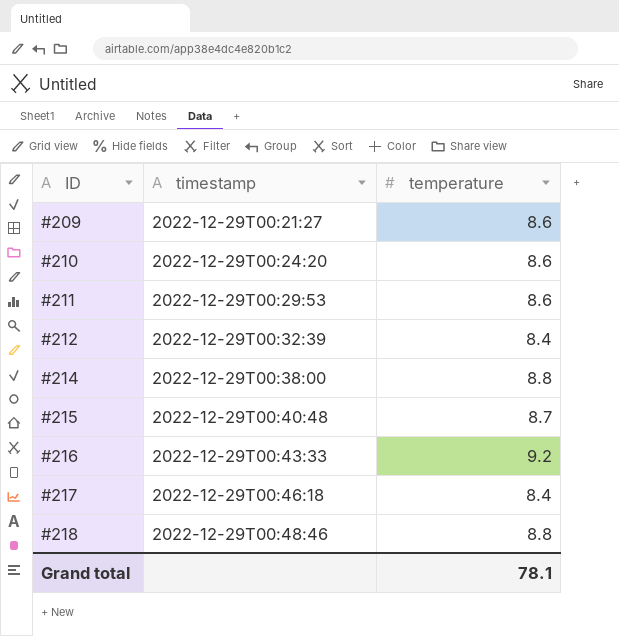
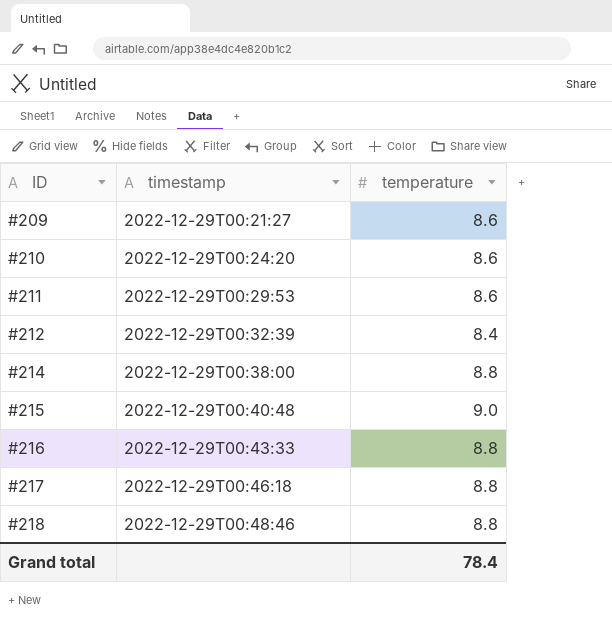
#215 | temperature: 8.7 -> 9.0
#216 | temperature: 9.2 -> 8.8
#217 | temperature: 8.4 -> 8.8
Grand total | temperature: 78.1 -> 78.4

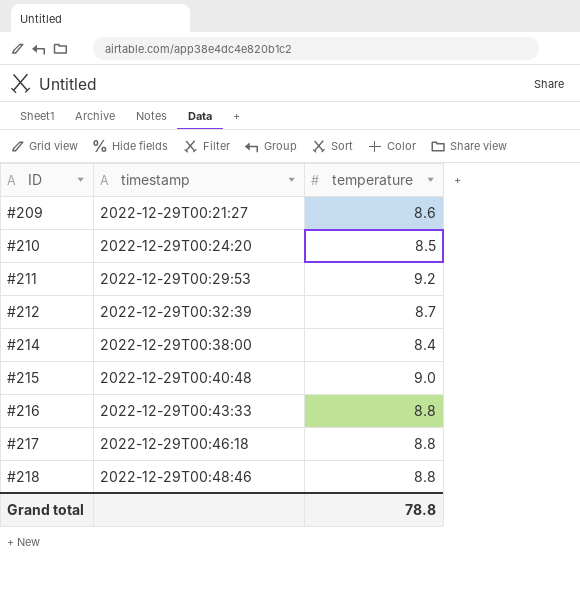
#210 | temperature: 8.6 -> 8.5
#211 | temperature: 8.6 -> 9.2
#212 | temperature: 8.4 -> 8.7
#214 | temperature: 8.8 -> 8.4
Grand total | temperature: 78.4 -> 78.8

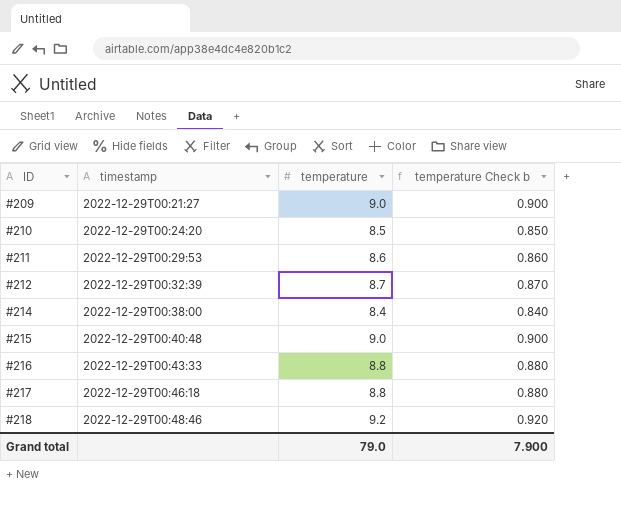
column temperature Check b | formula: none -> [temperature] * 0.1
#209 | temperature: 8.6 -> 9.0
#211 | temperature: 9.2 -> 8.6
#218 | temperature: 8.8 -> 9.2
Grand total | temperature: 78.8 -> 79.0

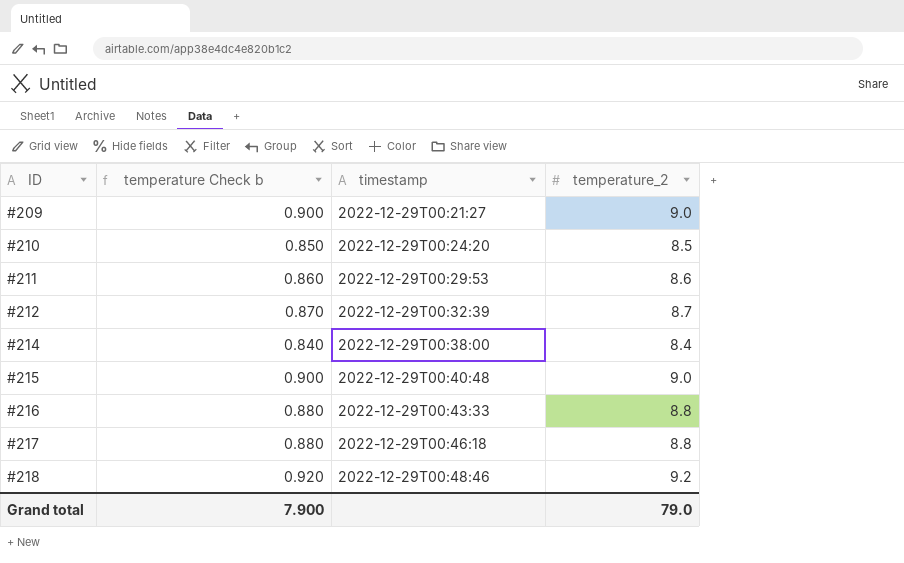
column temperature Check b | position: 4 -> 2
column name: temperature -> temperature_2

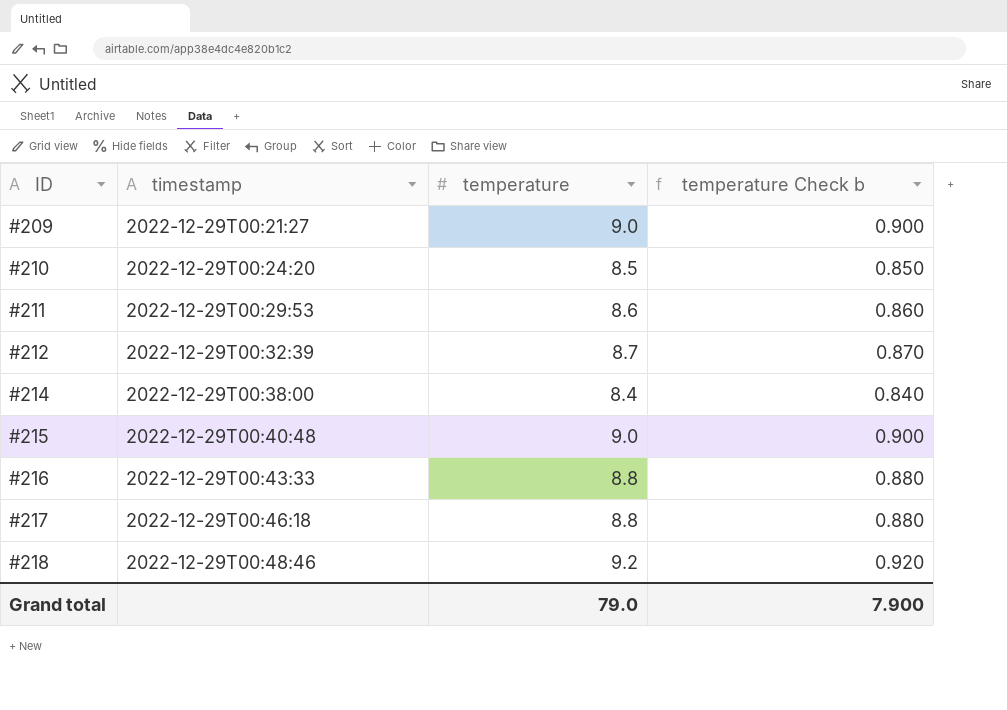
column name: temperature_2 -> temperature
column temperature Check b | position: 2 -> 4

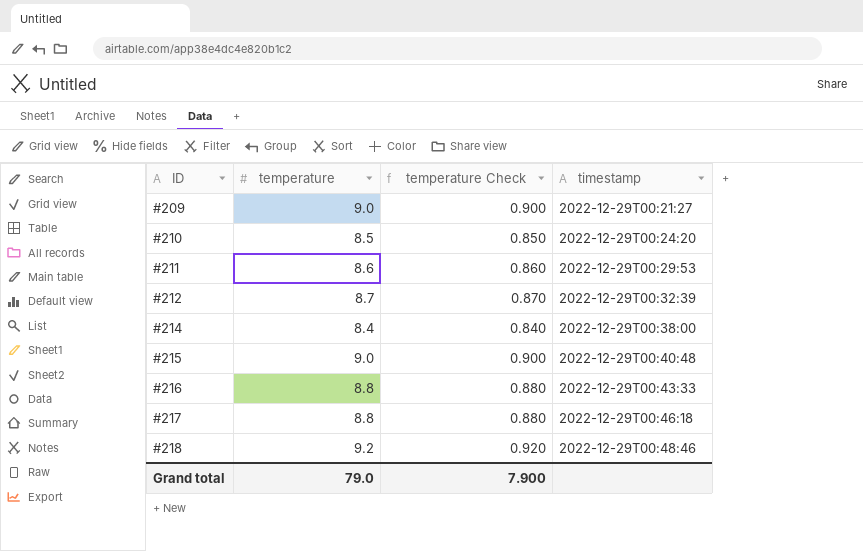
column name: temperature Check b -> temperature Check
column timestamp | position: 2 -> 4

